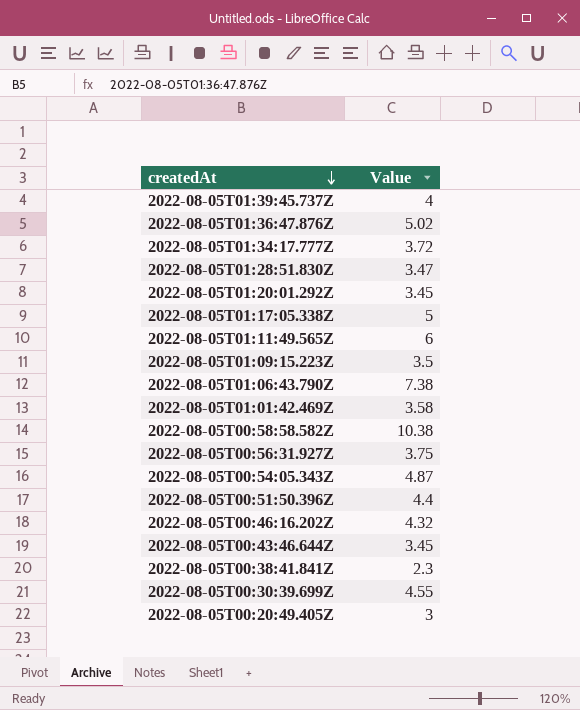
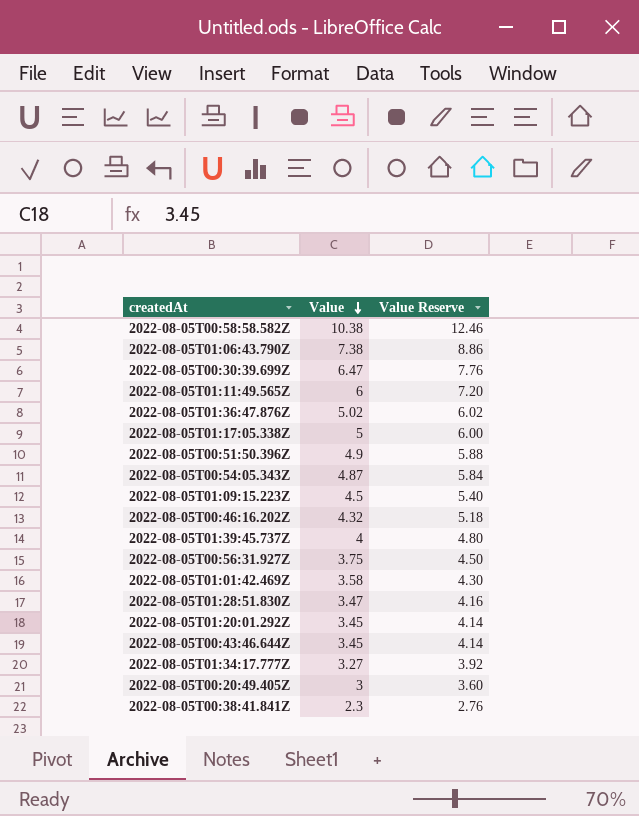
row order: createdAt descending -> Value descending
column Value Reserve | formula: none -> [Value] * 1.2
2022-08-05T00:30:39.699Z | Value: 4.55 -> 6.47
2022-08-05T00:51:50.396Z | Value: 4.4 -> 4.9
2022-08-05T01:09:15.223Z | Value: 3.5 -> 4.5
2022-08-05T01:34:17.777Z | Value: 3.72 -> 3.27

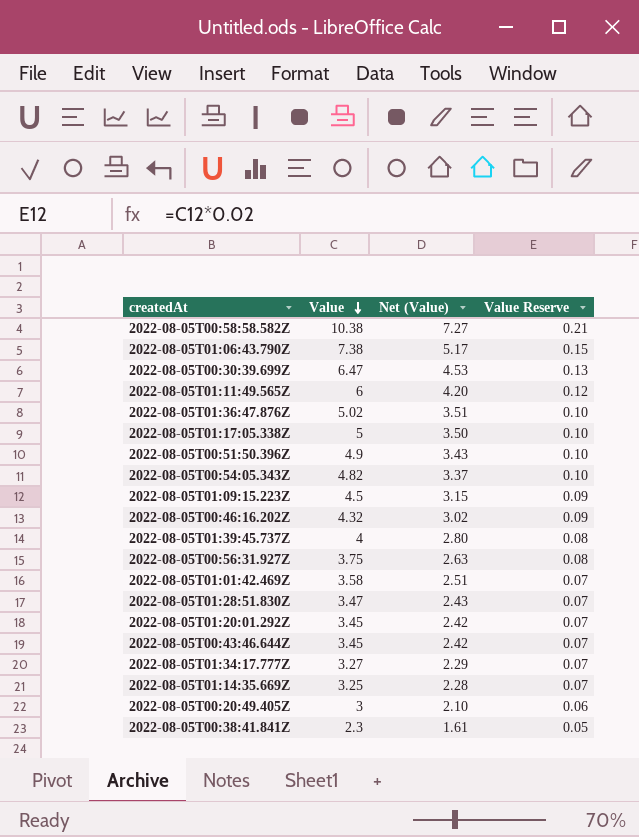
column Net (Value) | formula: none -> [Value] * 0.7
column Value Reserve | formula: [Value] * 1.2 -> [Value] * 0.02
2022-08-05T00:54:05.343Z | Value: 4.87 -> 4.82
row 2022-08-05T01:14:35.669Z: none -> 3.25 | 2.28 | 0.07

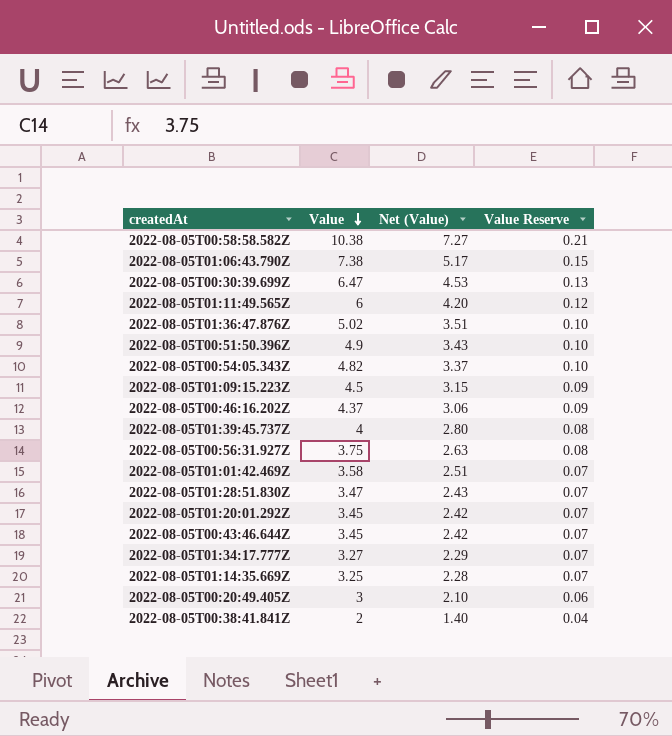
row 2022-08-05T01:17:05.338Z: 5 | 3.50 | 0.10 -> none
2022-08-05T00:46:16.202Z | Value: 4.32 -> 4.37
2022-08-05T00:46:16.202Z | Net (Value): 3.02 -> 3.06
2022-08-05T00:38:41.841Z | Value: 2.3 -> 2
2022-08-05T00:38:41.841Z | Net (Value): 1.61 -> 1.40
2022-08-05T00:38:41.841Z | Value Reserve: 0.05 -> 0.04

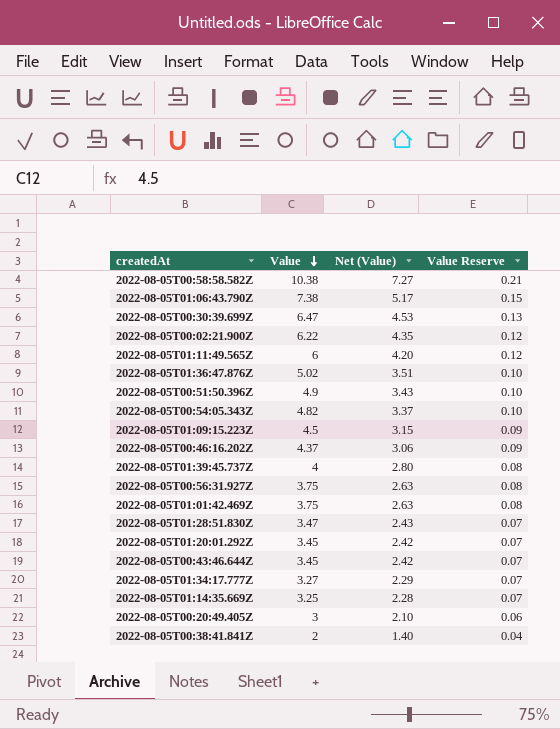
row 2022-08-05T00:02:21.900Z: none -> 6.22 | 4.35 | 0.12
2022-08-05T01:01:42.469Z | Value: 3.58 -> 3.75
2022-08-05T01:01:42.469Z | Net (Value): 2.51 -> 2.63
2022-08-05T01:01:42.469Z | Value Reserve: 0.07 -> 0.08

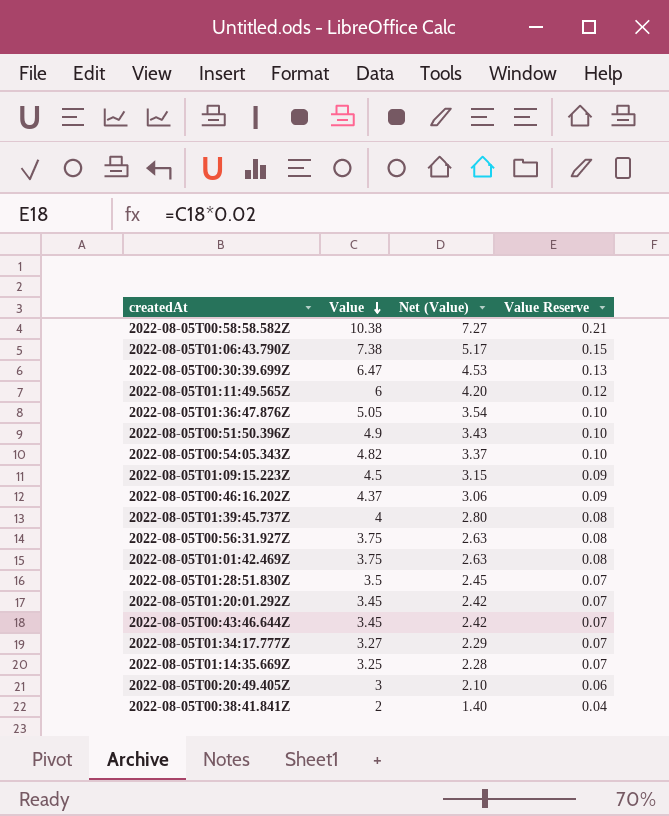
row 2022-08-05T00:02:21.900Z: 6.22 | 4.35 | 0.12 -> none
2022-08-05T01:36:47.876Z | Value: 5.02 -> 5.05
2022-08-05T01:36:47.876Z | Net (Value): 3.51 -> 3.54
2022-08-05T01:28:51.830Z | Value: 3.47 -> 3.5
2022-08-05T01:28:51.830Z | Net (Value): 2.43 -> 2.45

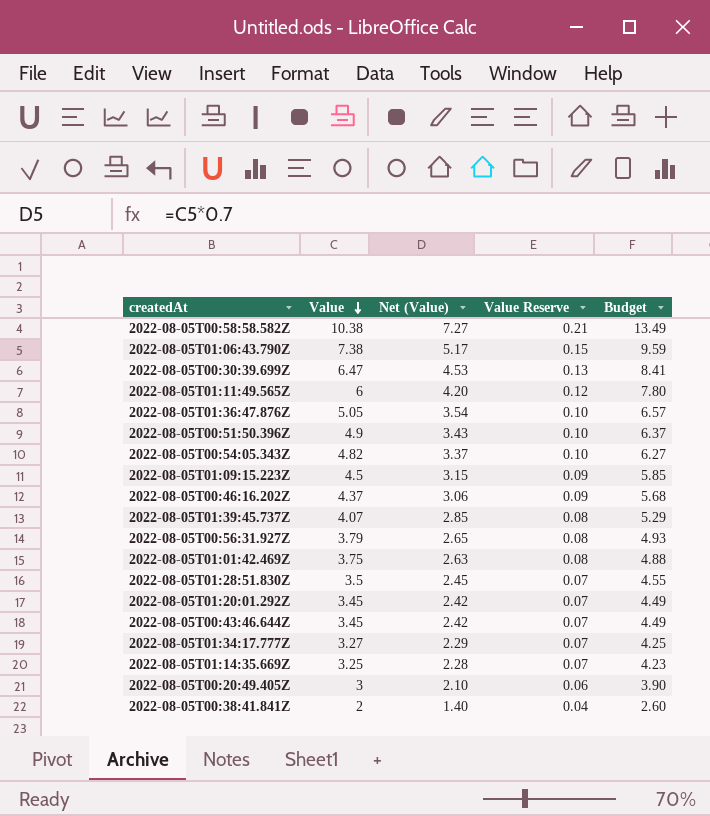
column Budget | formula: none -> [Value] * 1.3
2022-08-05T01:39:45.737Z | Value: 4 -> 4.07
2022-08-05T01:39:45.737Z | Net (Value): 2.80 -> 2.85
2022-08-05T00:56:31.927Z | Value: 3.75 -> 3.79
2022-08-05T00:56:31.927Z | Net (Value): 2.63 -> 2.65

